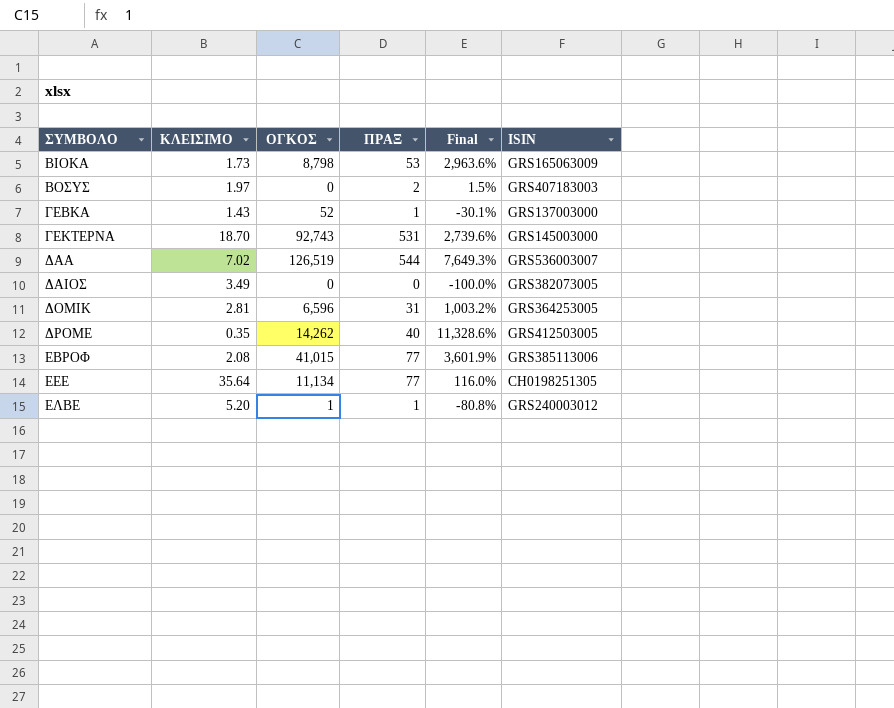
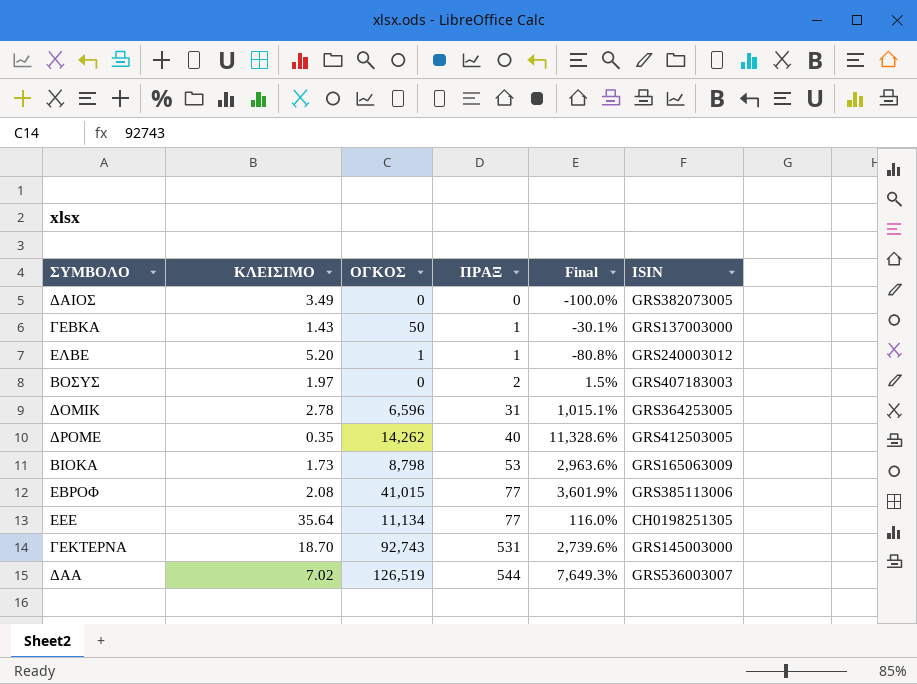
row order: ΣΥΜΒΟΛΟ ascending -> ΠΡΑΞ ascending
ΓΕΒΚΑ | ΟΓΚΟΣ: 52 -> 50
ΔΟΜΙΚ | ΚΛΕΙΣΙΜΟ: 2.81 -> 2.78
ΔΟΜΙΚ | Final: 1,003.2% -> 1,015.1%

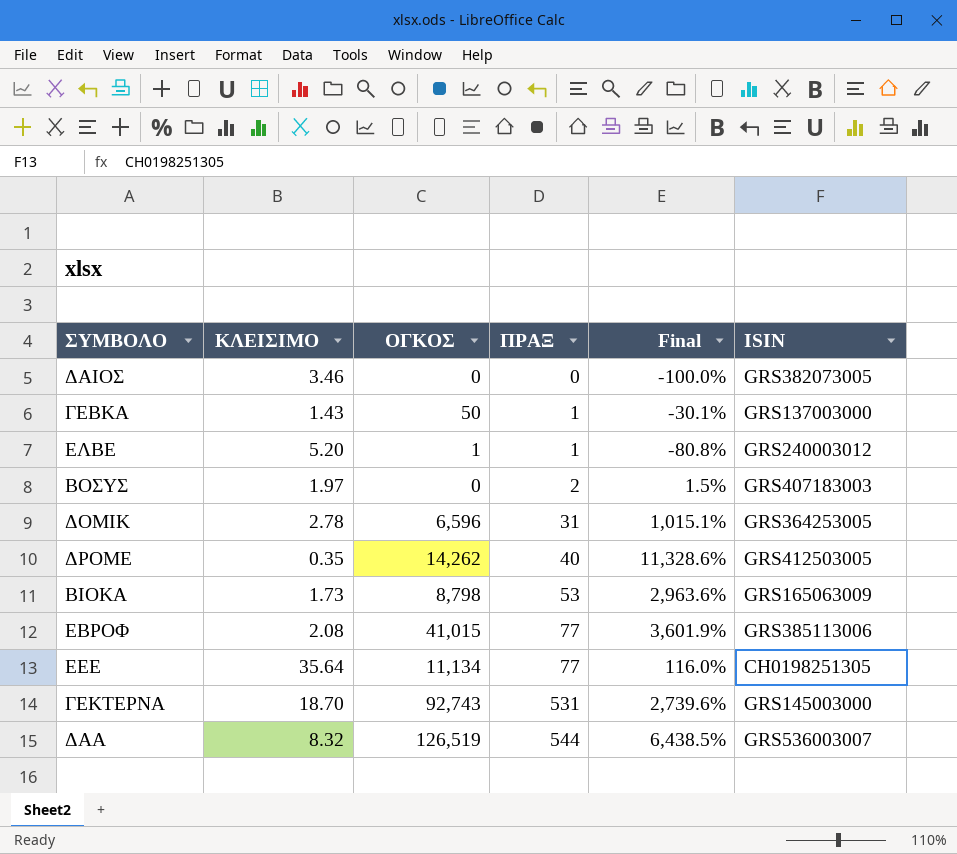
ΔΑΙΟΣ | ΚΛΕΙΣΙΜΟ: 3.49 -> 3.46
ΔΑΑ | ΚΛΕΙΣΙΜΟ: 7.02 -> 8.32
ΔΑΑ | Final: 7,649.3% -> 6,438.5%

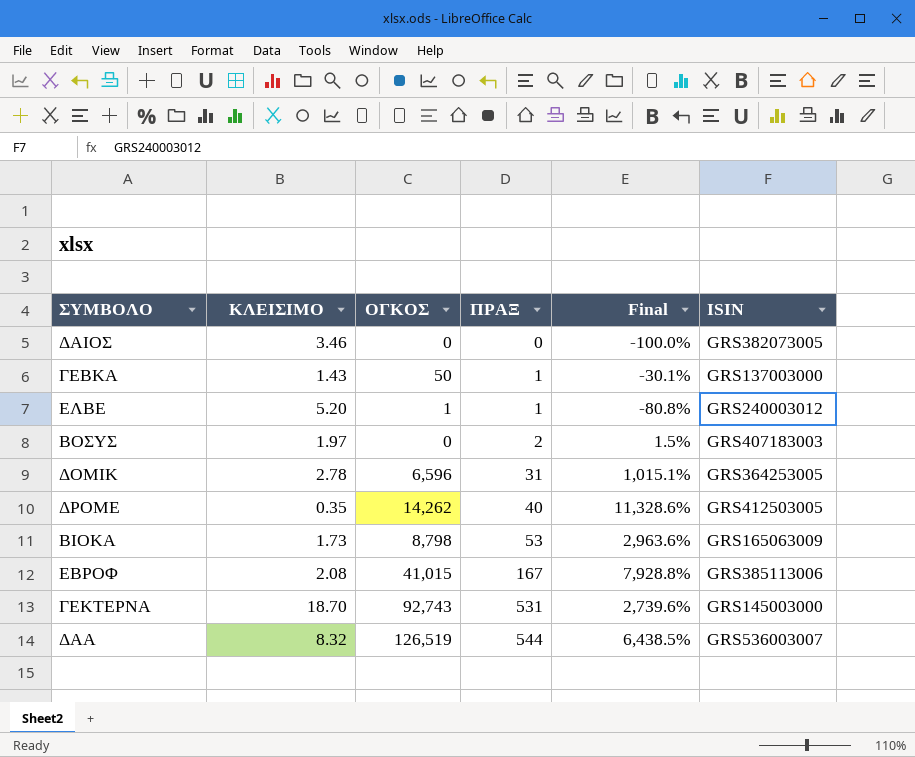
row ΕΕΕ: 35.64 | 11,134 | 77 | 116.0% | CH0198251305 -> none
ΕΒΡΟΦ | ΠΡΑΞ: 77 -> 167
ΕΒΡΟΦ | Final: 3,601.9% -> 7,928.8%

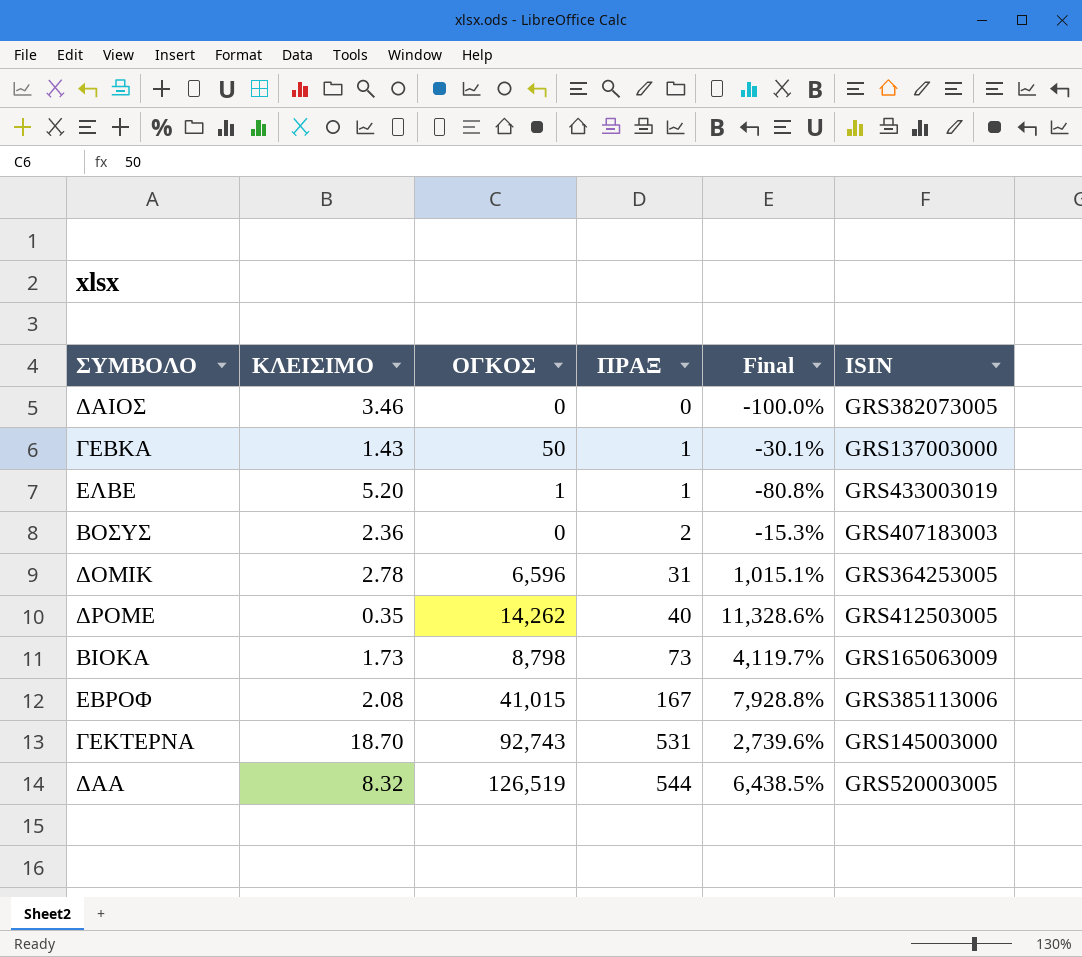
ΕΛΒΕ | ISIN: GRS240003012 -> GRS433003019
ΒΟΣΥΣ | ΚΛΕΙΣΙΜΟ: 1.97 -> 2.36
ΒΟΣΥΣ | Final: 1.5% -> -15.3%
ΒΙΟΚΑ | ΠΡΑΞ: 53 -> 73
ΒΙΟΚΑ | Final: 2,963.6% -> 4,119.7%
ΔΑΑ | ISIN: GRS536003007 -> GRS520003005

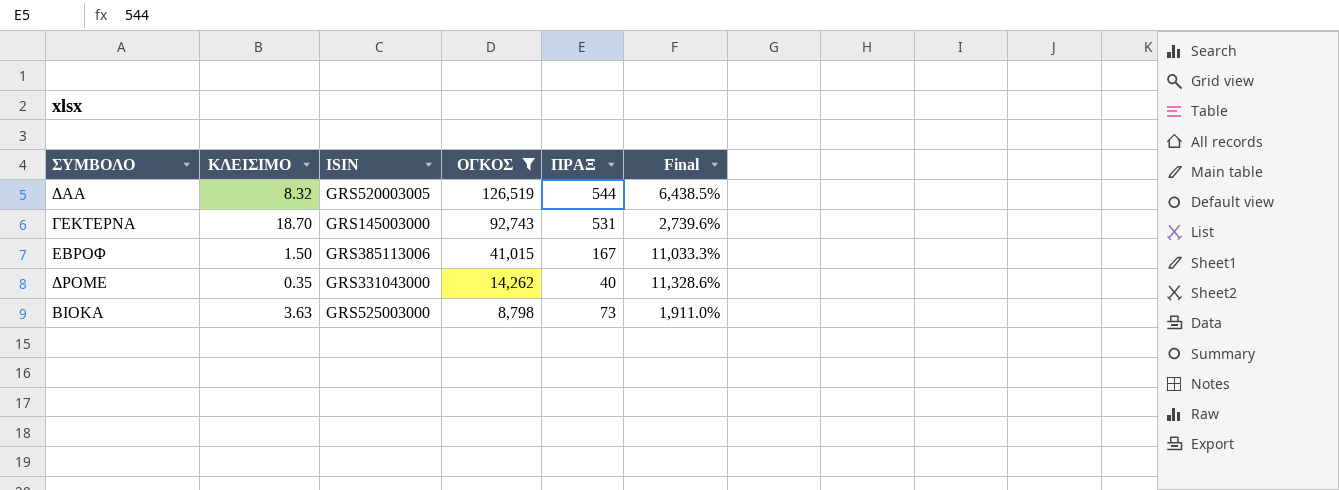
filter: none -> ΟΓΚΟΣ >= 8,798
row order: ΠΡΑΞ ascending -> ΟΓΚΟΣ descending
column ISIN | position: 6 -> 3
ΕΒΡΟΦ | ΚΛΕΙΣΙΜΟ: 2.08 -> 1.50
ΕΒΡΟΦ | Final: 7,928.8% -> 11,033.3%
ΔΡΟΜΕ | ISIN: GRS412503005 -> GRS331043000
ΒΙΟΚΑ | ΚΛΕΙΣΙΜΟ: 1.73 -> 3.63
ΒΙΟΚΑ | ISIN: GRS165063009 -> GRS525003000
ΒΙΟΚΑ | Final: 4,119.7% -> 1,911.0%

